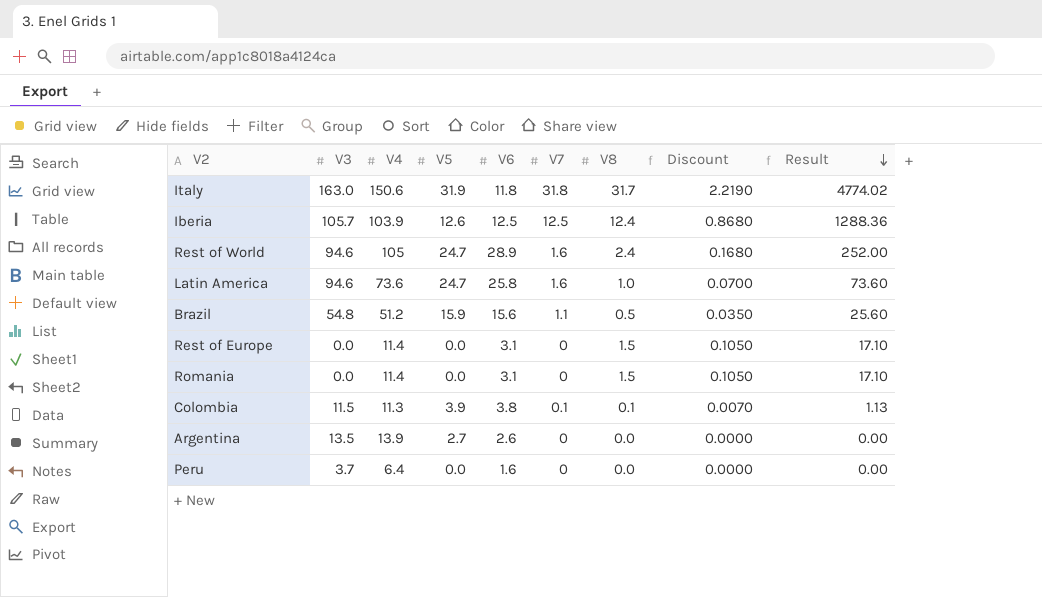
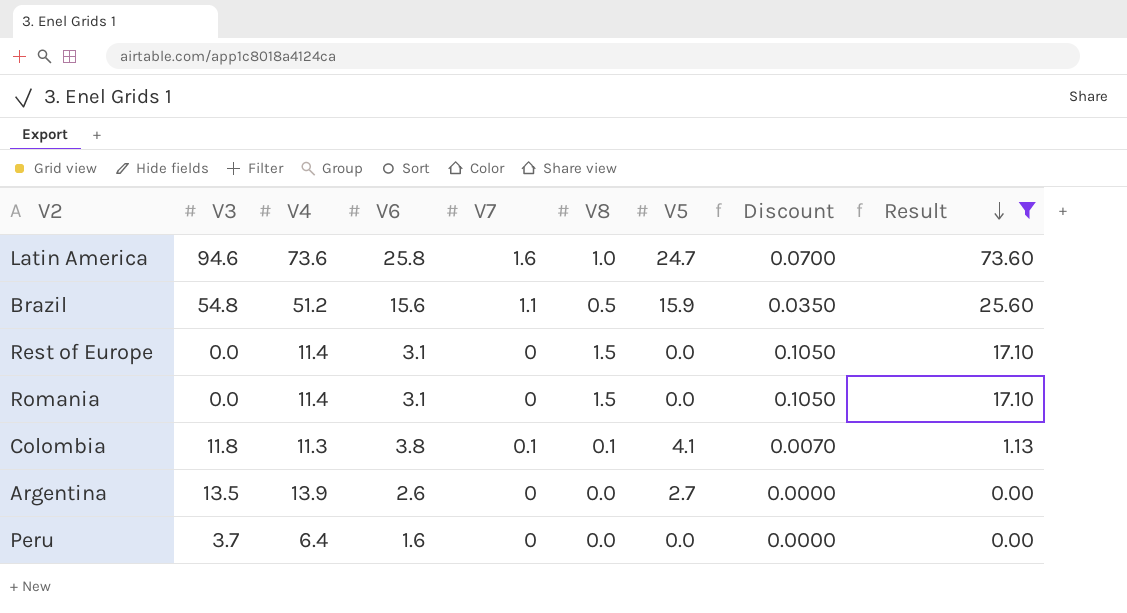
filter: none -> Result <= 73.60
column V5 | position: 4 -> 7
Colombia | V3: 11.5 -> 11.8
Colombia | V5: 3.9 -> 4.1

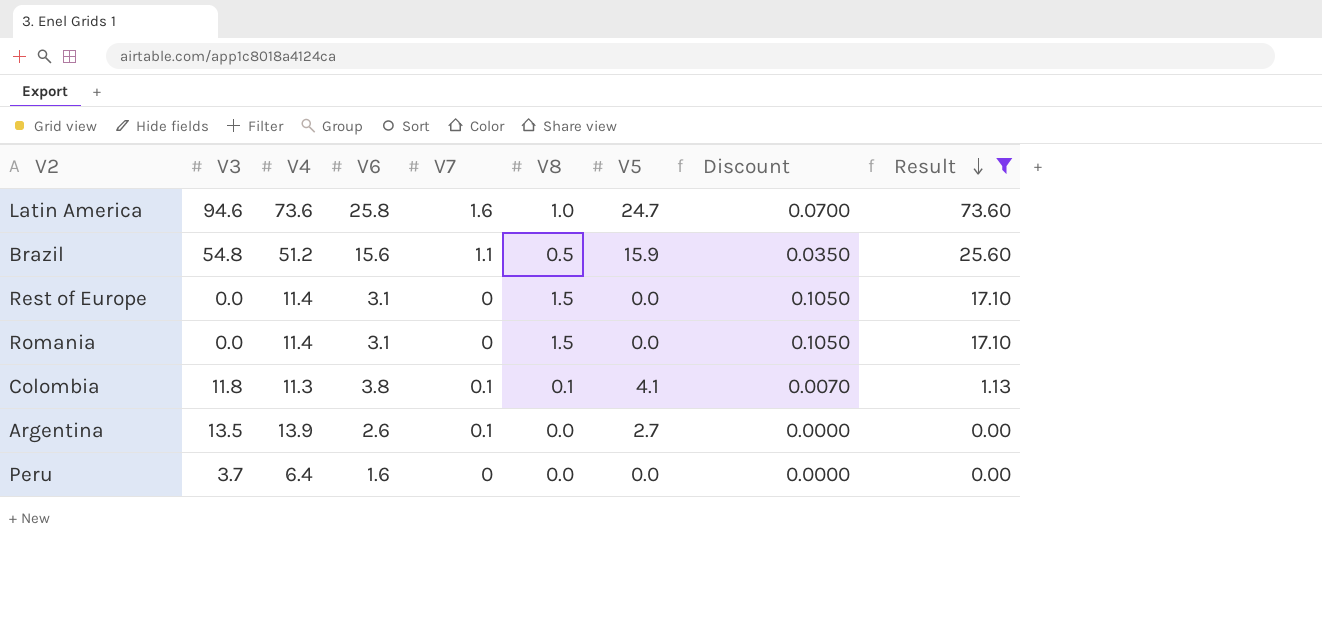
Argentina | V7: 0 -> 0.1

